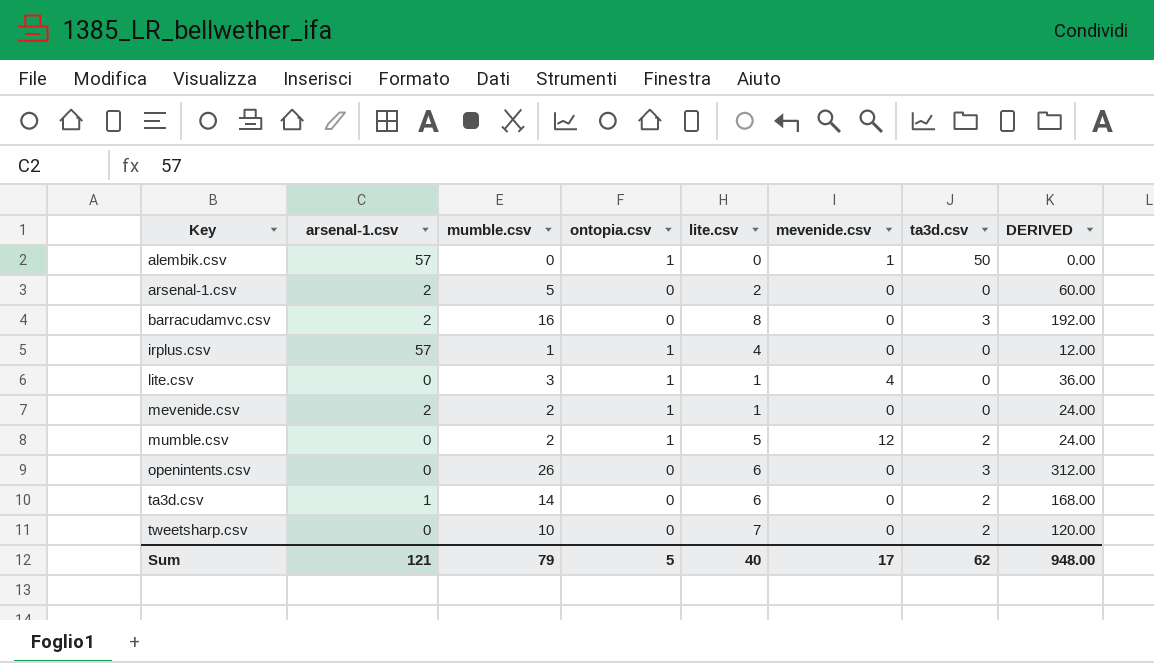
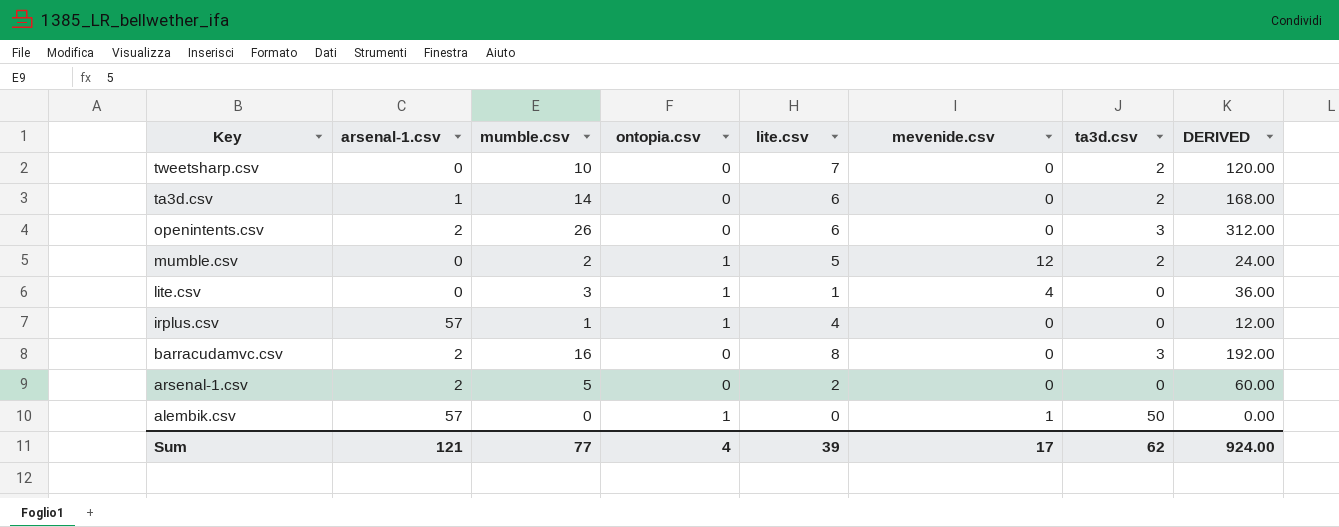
row order: Key ascending -> Key descending
row mevenide.csv: 2 | 2 | 1 | 1 | 0 | 0 | 24.00 -> none
openintents.csv | arsenal-1.csv: 0 -> 2
Sum | mumble.csv: 79 -> 77
Sum | ontopia.csv: 5 -> 4
Sum | lite.csv: 40 -> 39
Sum | DERIVED: 948.00 -> 924.00

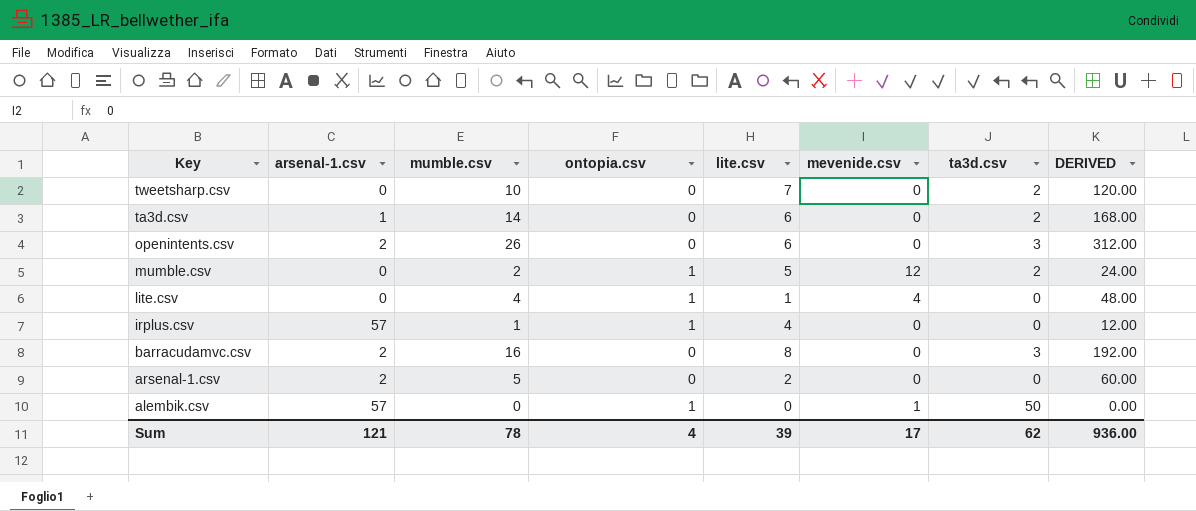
lite.csv | mumble.csv: 3 -> 4
lite.csv | DERIVED: 36.00 -> 48.00
Sum | mumble.csv: 77 -> 78
Sum | DERIVED: 924.00 -> 936.00

